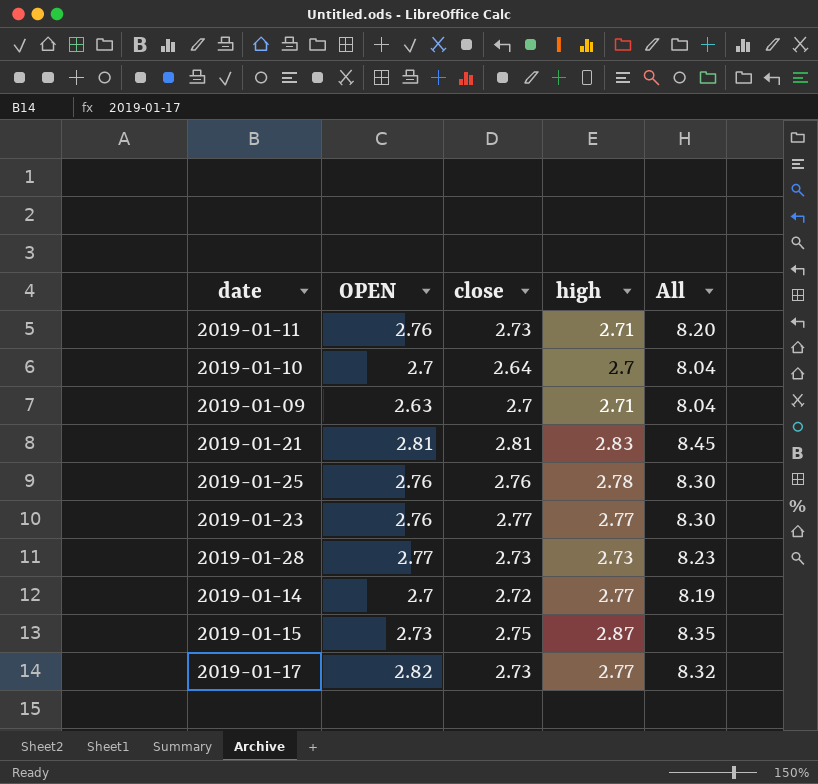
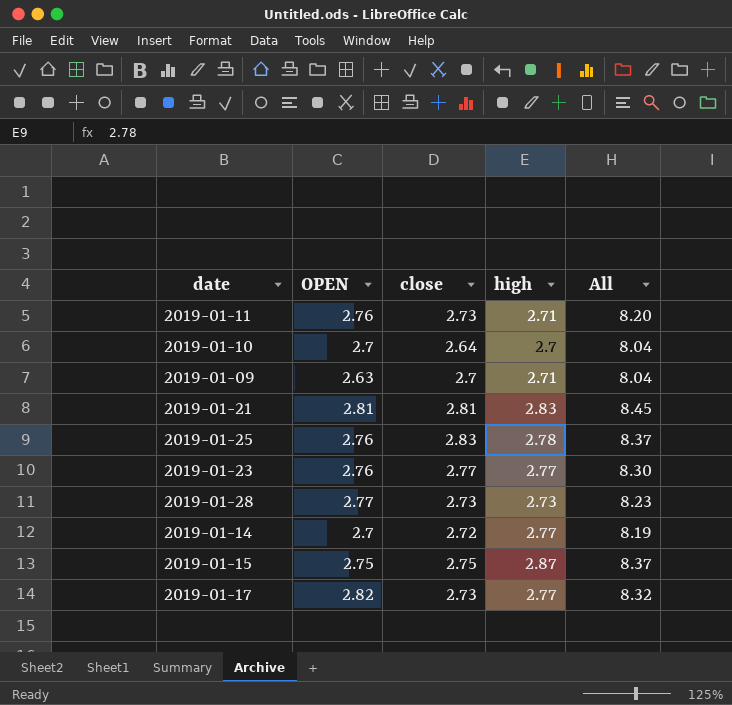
2019-01-25 | close: 2.76 -> 2.83
2019-01-25 | All: 8.30 -> 8.37
2019-01-15 | OPEN: 2.73 -> 2.75
2019-01-15 | All: 8.35 -> 8.37

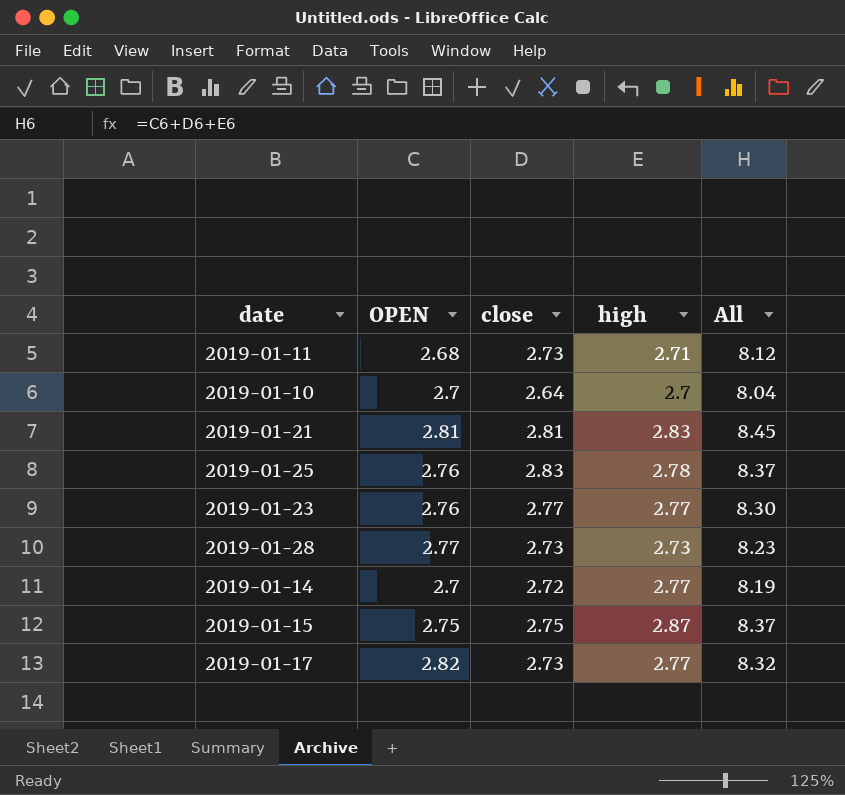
row 2019-01-09: 2.63 | 2.7 | 2.71 | 8.04 -> none
2019-01-11 | OPEN: 2.76 -> 2.68
2019-01-11 | All: 8.20 -> 8.12

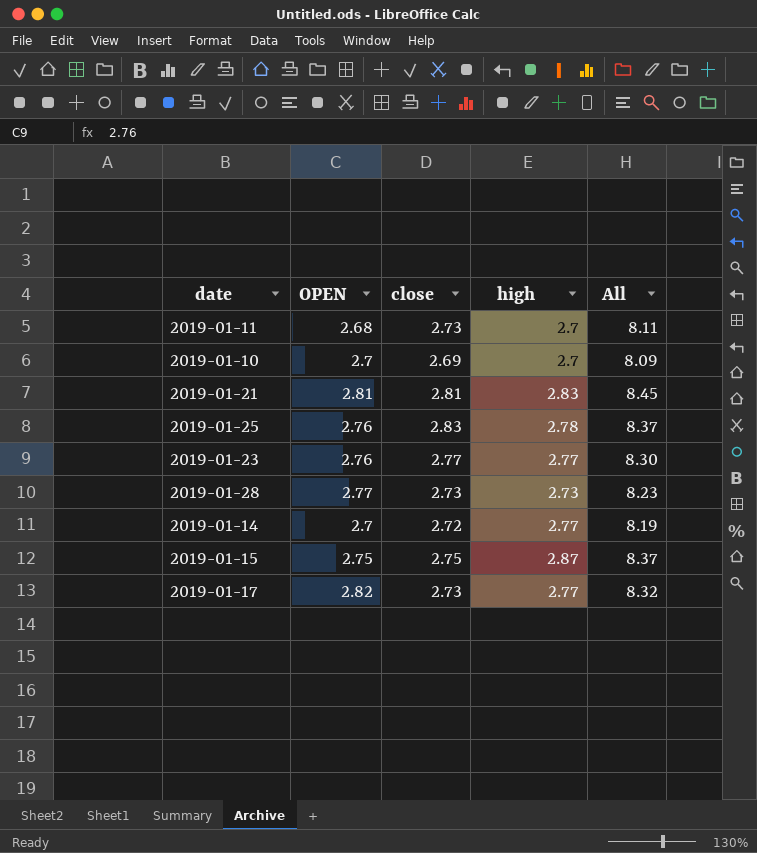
2019-01-11 | high: 2.71 -> 2.7
2019-01-11 | All: 8.12 -> 8.11
2019-01-10 | close: 2.64 -> 2.69
2019-01-10 | All: 8.04 -> 8.09

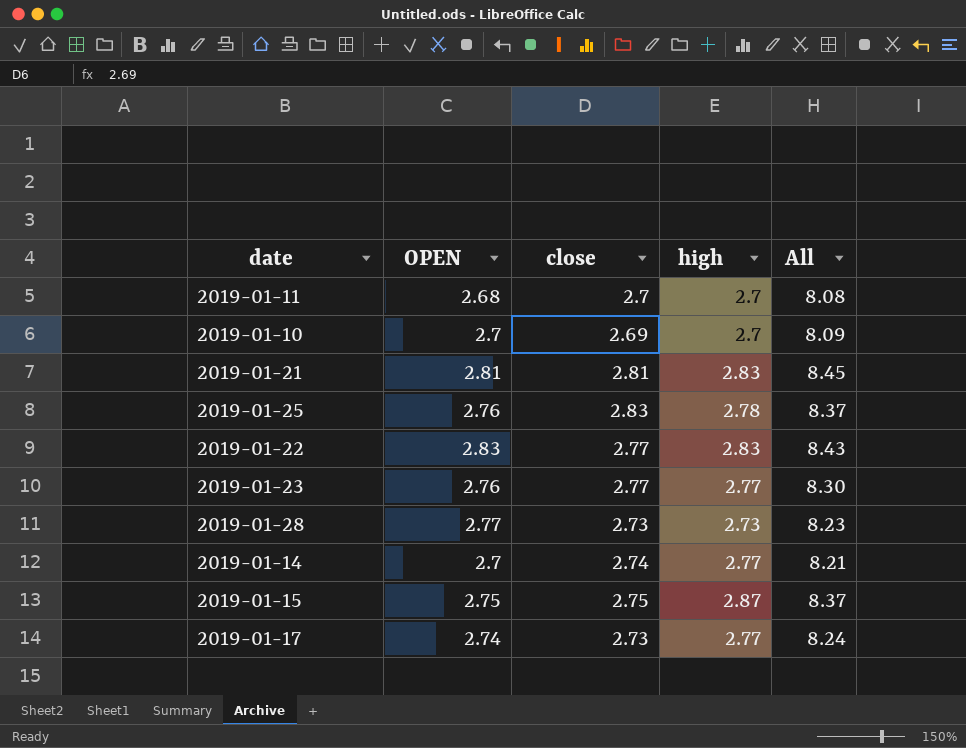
2019-01-11 | close: 2.73 -> 2.7
2019-01-11 | All: 8.11 -> 8.08
row 2019-01-22: none -> 2.83 | 2.77 | 2.83 | 8.43
2019-01-14 | close: 2.72 -> 2.74
2019-01-14 | All: 8.19 -> 8.21
2019-01-17 | OPEN: 2.82 -> 2.74
2019-01-17 | All: 8.32 -> 8.24

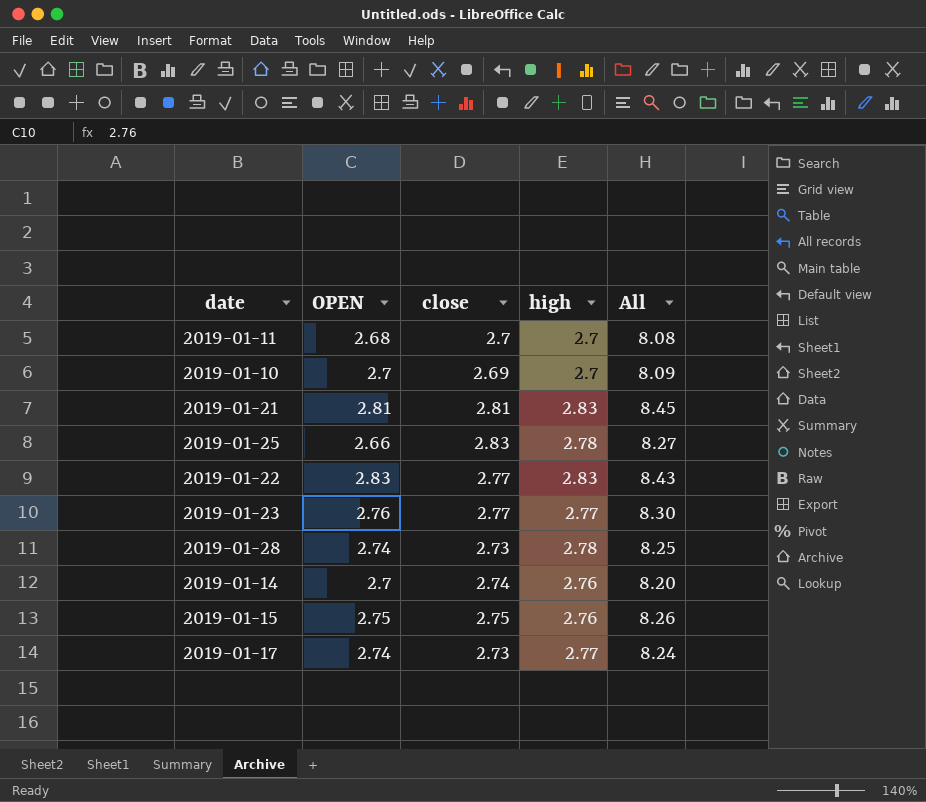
2019-01-25 | OPEN: 2.76 -> 2.66
2019-01-25 | All: 8.37 -> 8.27
2019-01-28 | OPEN: 2.77 -> 2.74
2019-01-28 | high: 2.73 -> 2.78
2019-01-28 | All: 8.23 -> 8.25
2019-01-14 | high: 2.77 -> 2.76
2019-01-14 | All: 8.21 -> 8.20
2019-01-15 | high: 2.87 -> 2.76
2019-01-15 | All: 8.37 -> 8.26

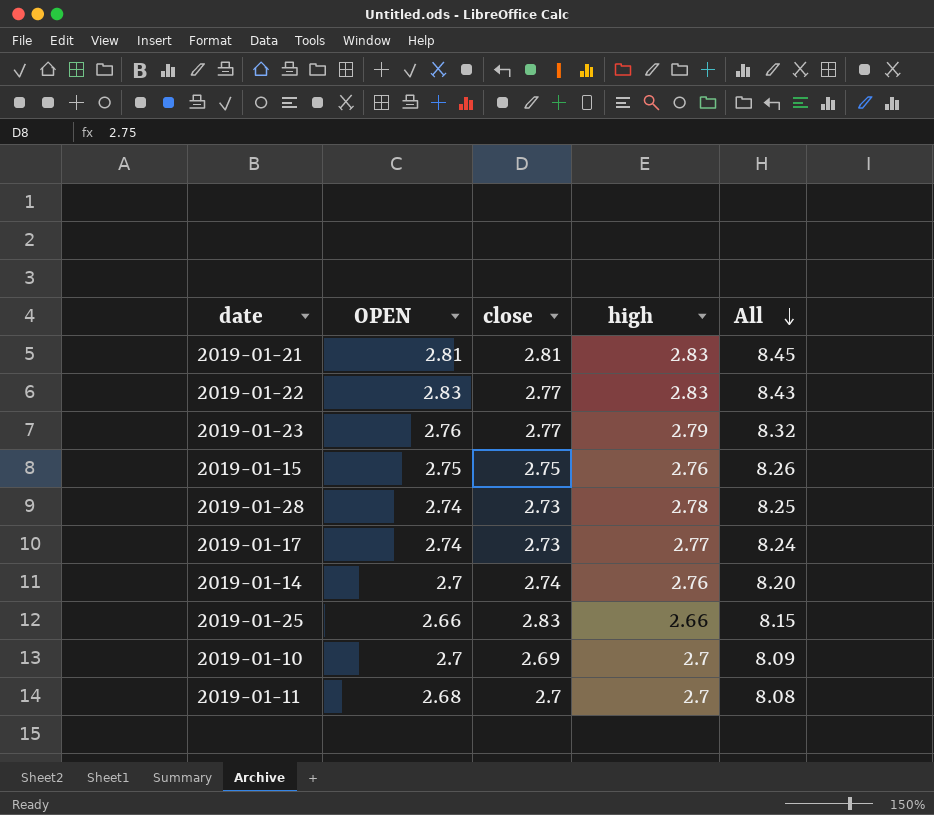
row order: none -> All descending
2019-01-23 | high: 2.77 -> 2.79
2019-01-23 | All: 8.30 -> 8.32
2019-01-25 | high: 2.78 -> 2.66
2019-01-25 | All: 8.27 -> 8.15

